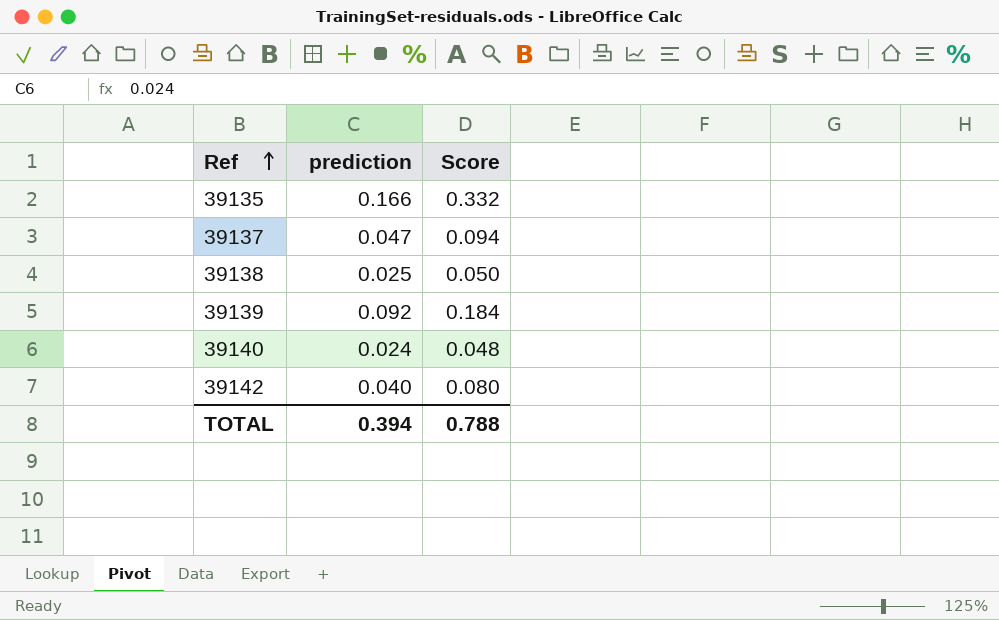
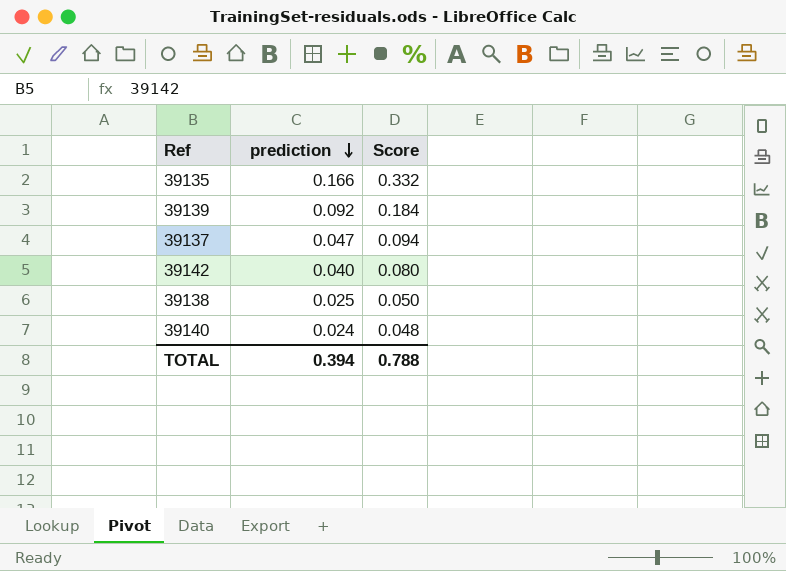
row order: Ref ascending -> prediction descending

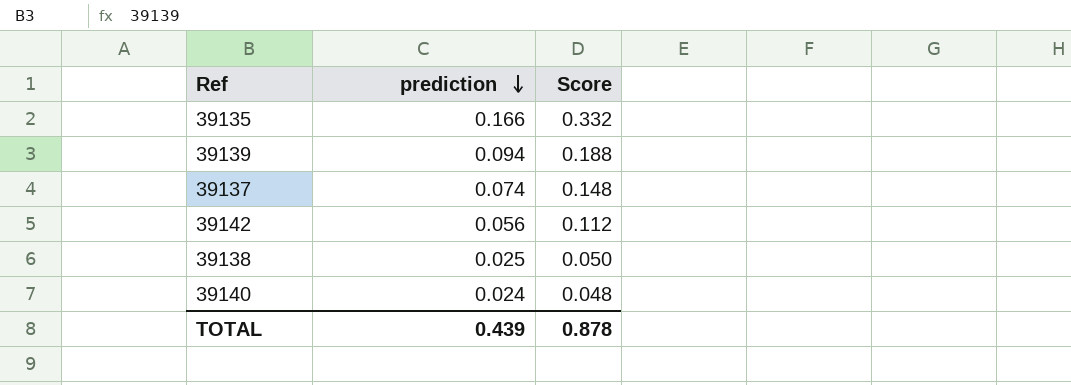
39139 | prediction: 0.092 -> 0.094
39139 | Score: 0.184 -> 0.188
39137 | prediction: 0.047 -> 0.074
39137 | Score: 0.094 -> 0.148
39142 | prediction: 0.040 -> 0.056
39142 | Score: 0.080 -> 0.112
TOTAL | prediction: 0.394 -> 0.439
TOTAL | Score: 0.788 -> 0.878

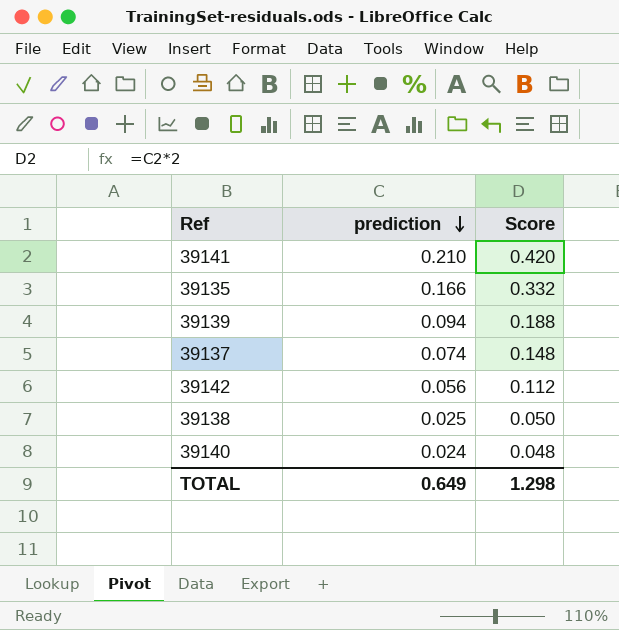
row 39141: none -> 0.210 | 0.420
TOTAL | prediction: 0.439 -> 0.649
TOTAL | Score: 0.878 -> 1.298

